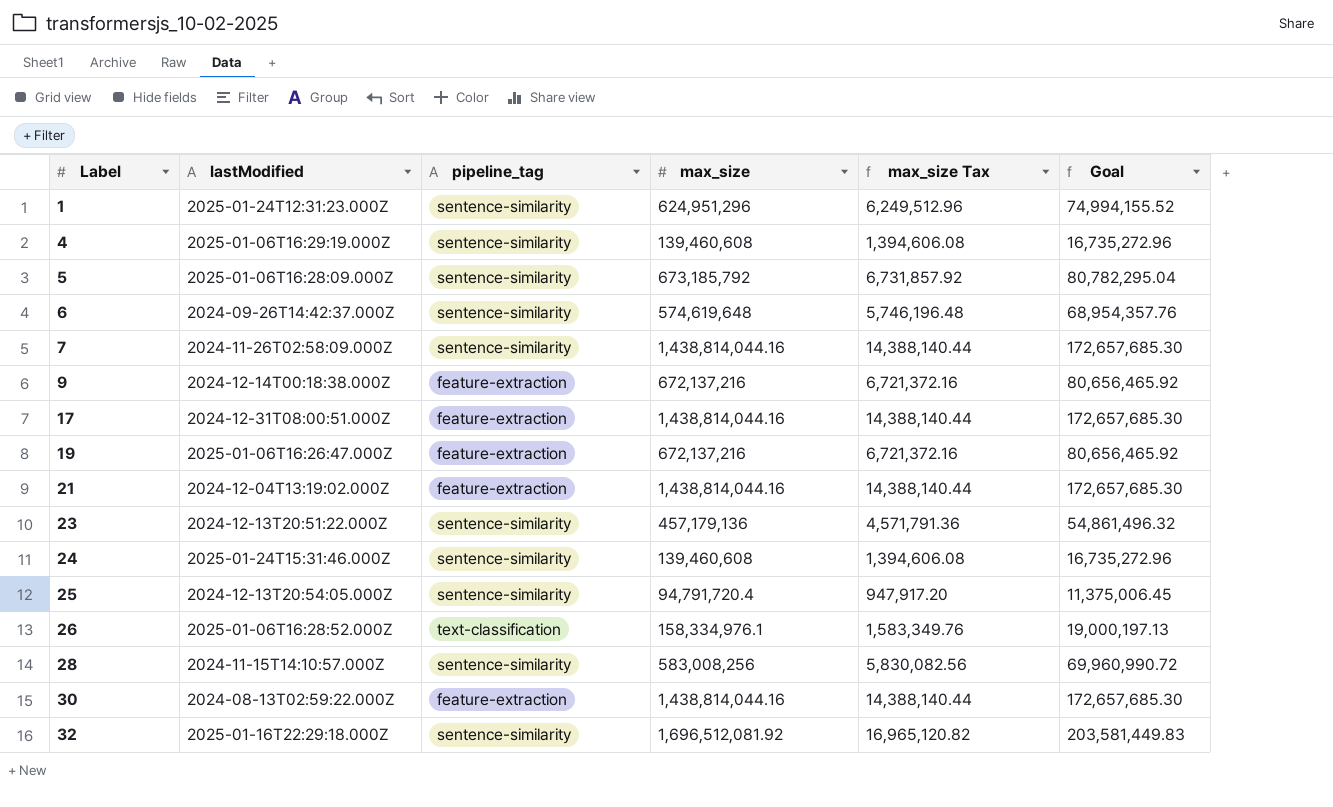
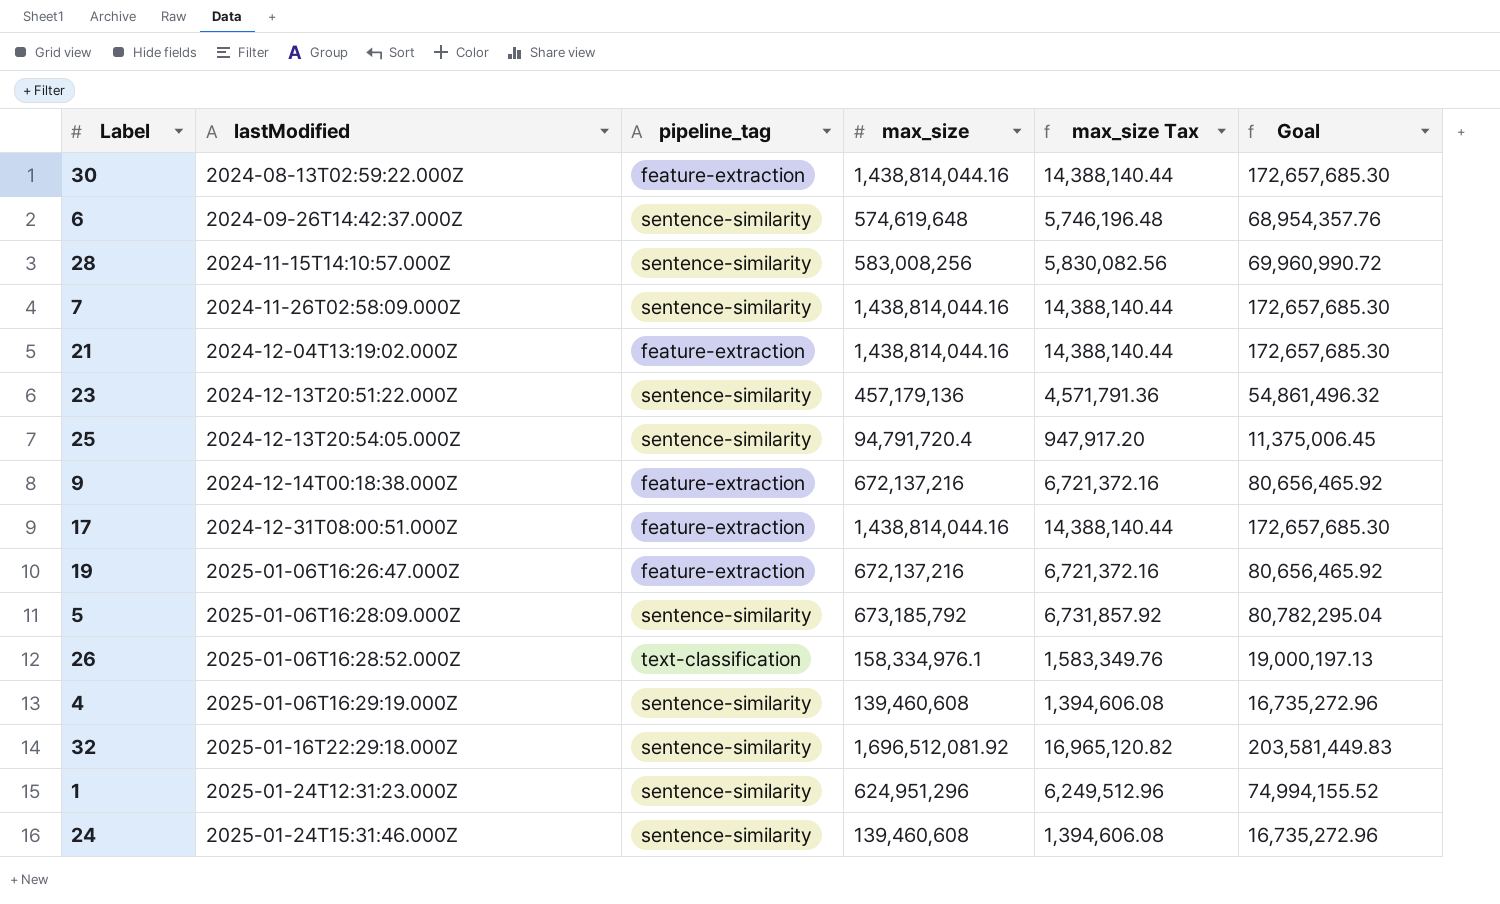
row order: Label ascending -> lastModified ascending

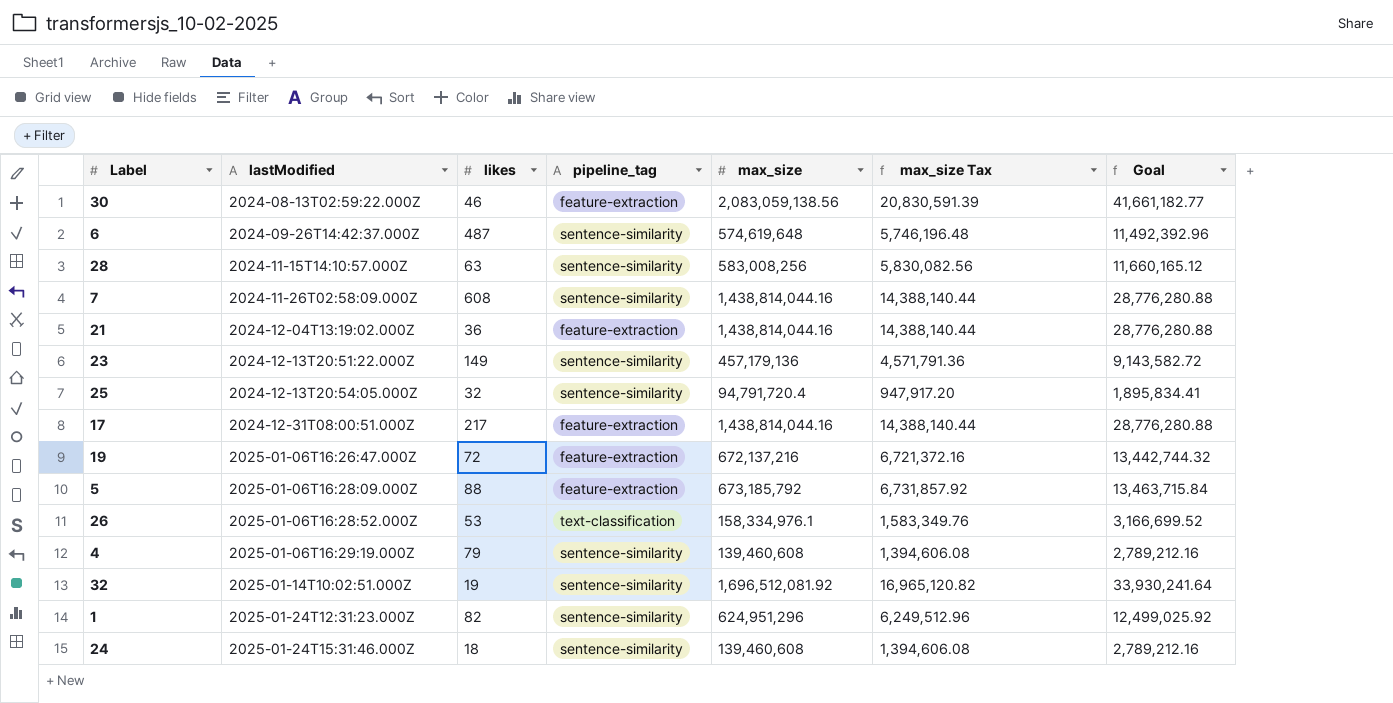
column likes | position: none -> 3
column Goal | formula: [max_size] * 0.12 -> [max_size] * 0.02
row 9: 2024-12-14T00:18:38.000Z | feature-extraction | 672,137,216 | 6,721,372.16 | 80,656,465.92 -> none
30 | max_size: 1,438,814,044.16 -> 2,083,059,138.56
30 | max_size Tax: 14,388,140.44 -> 20,830,591.39
5 | pipeline_tag: sentence-similarity -> feature-extraction
32 | lastModified: 2025-01-16T22:29:18.000Z -> 2025-01-14T10:02:51.000Z

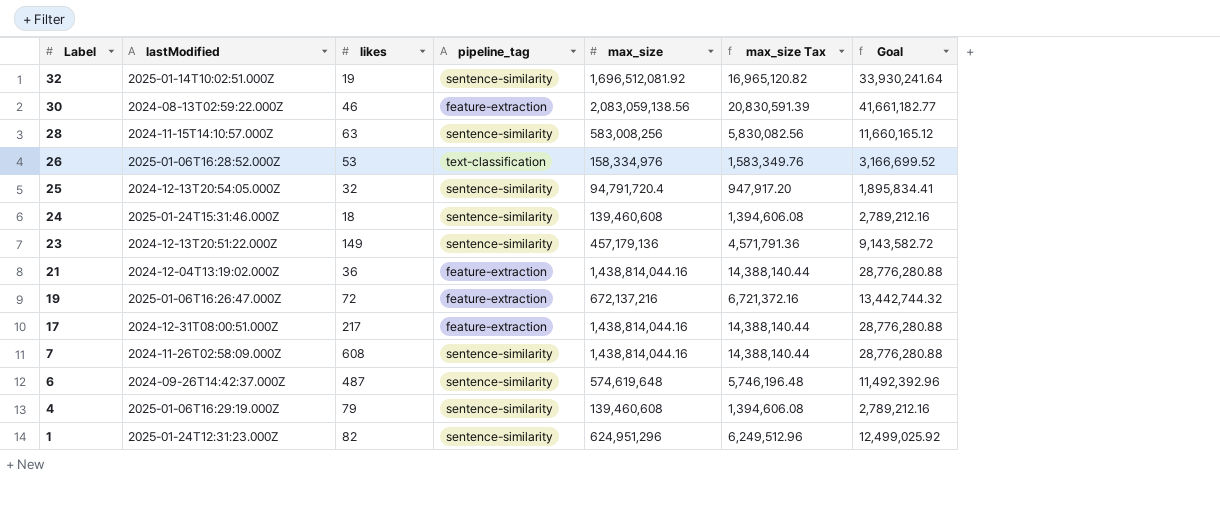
row order: lastModified ascending -> Label descending
row 5: 2025-01-06T16:28:09.000Z | 88 | feature-extraction | 673,185,792 | 6,731,857.92 | 13,463,715.84 -> none
26 | max_size: 158,334,976.1 -> 158,334,976

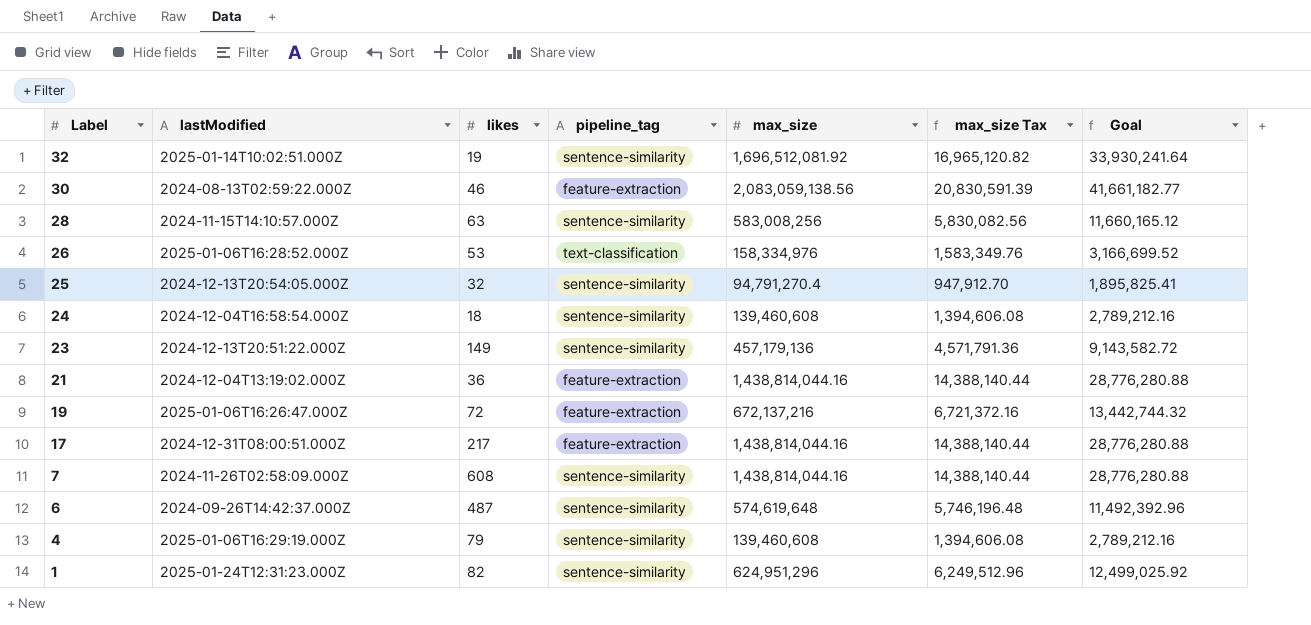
25 | max_size: 94,791,720.4 -> 94,791,270.4
25 | max_size Tax: 947,917.20 -> 947,912.70
25 | Goal: 1,895,834.41 -> 1,895,825.41
24 | lastModified: 2025-01-24T15:31:46.000Z -> 2024-12-04T16:58:54.000Z

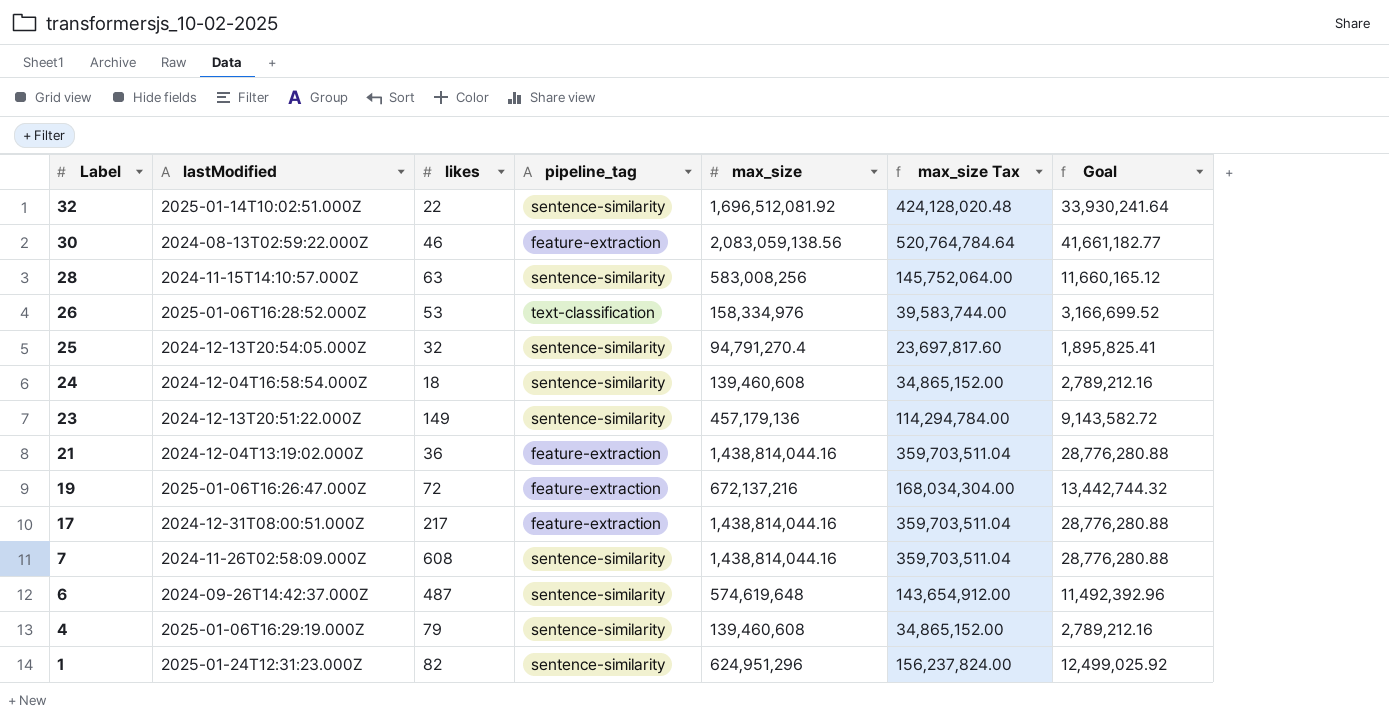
column max_size Tax | formula: [max_size] * 0.01 -> [max_size] * 0.25
32 | likes: 19 -> 22

